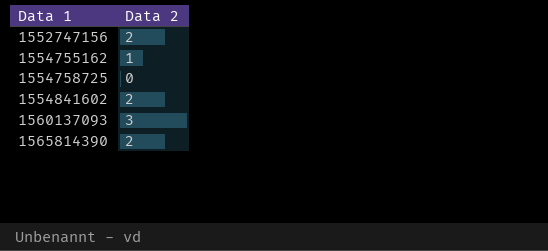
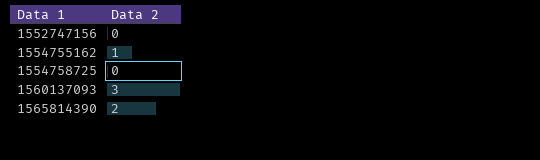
row 1554841602: 2 -> none
1552747156 | Data 2: 2 -> 0

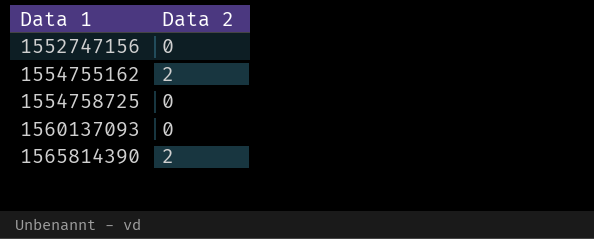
1554755162 | Data 2: 1 -> 2
1560137093 | Data 2: 3 -> 0

